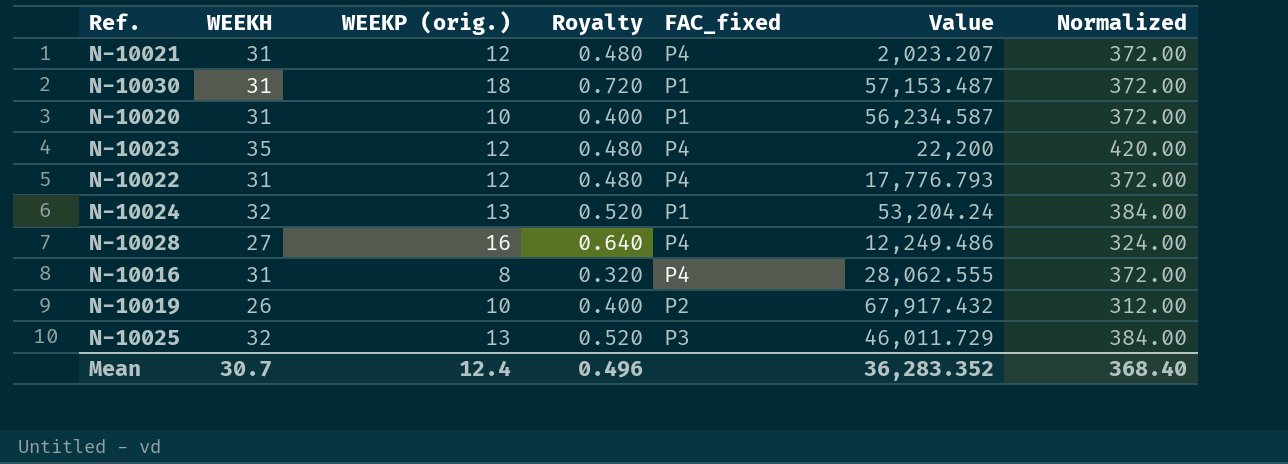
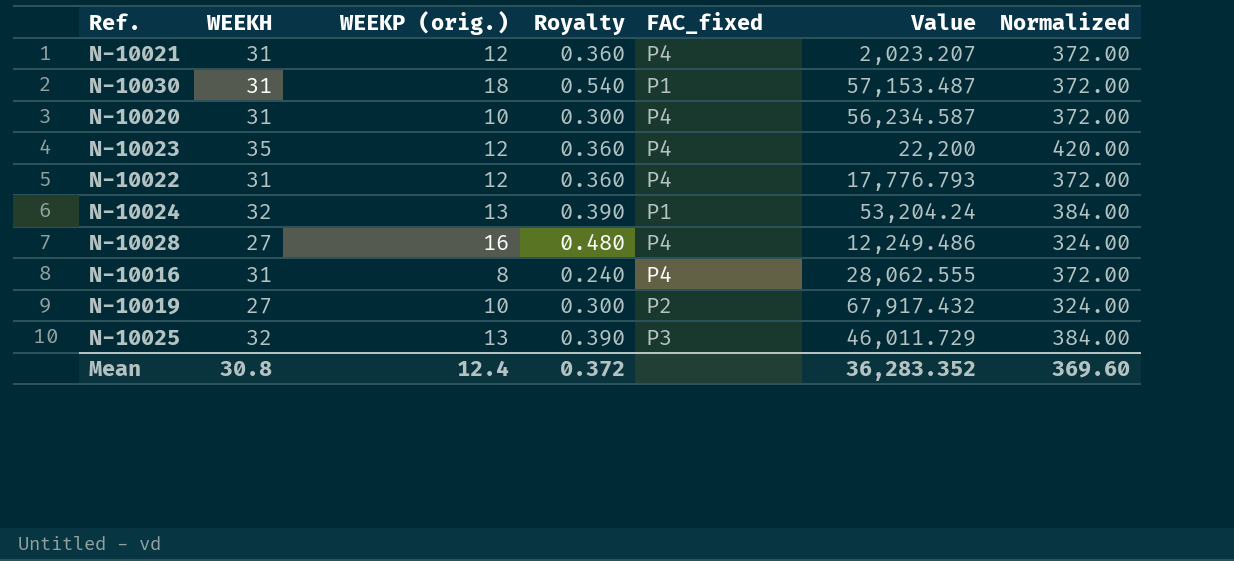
column Royalty | formula: [WEEKP (orig.)] * 0.04 -> [WEEKP (orig.)] * 0.03
N-10020 | FAC_fixed: P1 -> P4
N-10019 | WEEKH: 26 -> 27
N-10019 | Normalized: 312.00 -> 324.00
Mean | WEEKH: 30.7 -> 30.8
Mean | Royalty: 0.496 -> 0.372
Mean | Normalized: 368.40 -> 369.60

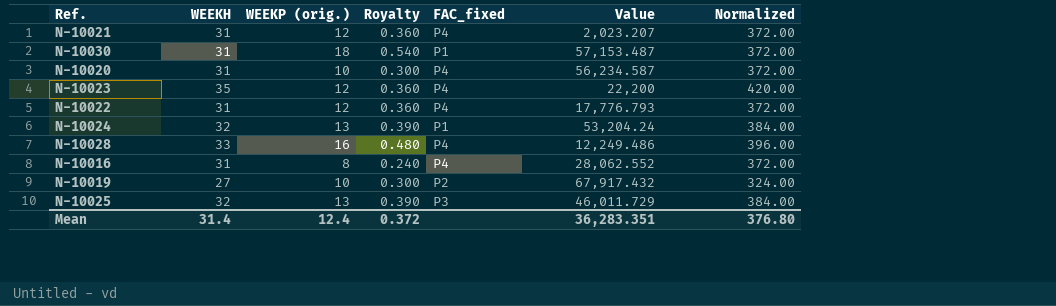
N-10028 | WEEKH: 27 -> 33
N-10028 | Normalized: 324.00 -> 396.00
N-10016 | Value: 28,062.555 -> 28,062.552
Mean | WEEKH: 30.8 -> 31.4
Mean | Value: 36,283.352 -> 36,283.351
Mean | Normalized: 369.60 -> 376.80

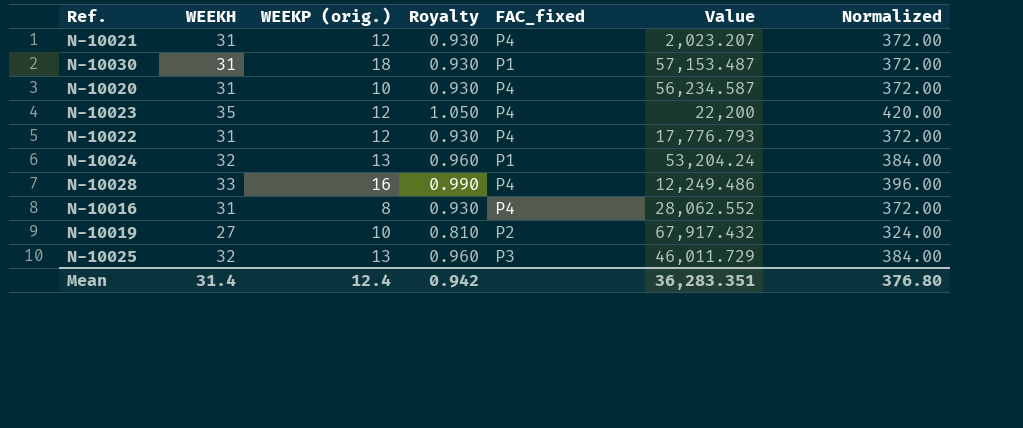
column Royalty | formula: [WEEKP (orig.)] * 0.03 -> [WEEKH] * 0.03
Mean | Royalty: 0.372 -> 0.942

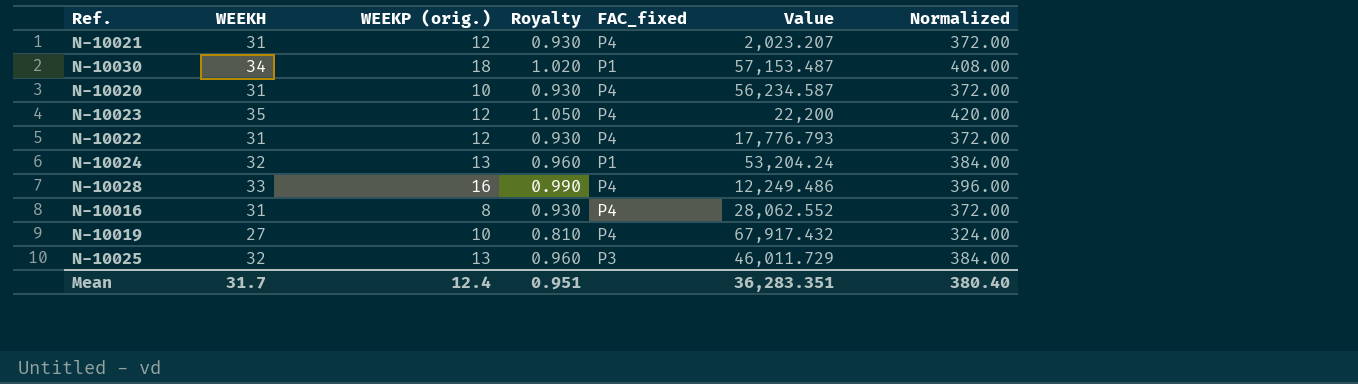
N-10030 | WEEKH: 31 -> 34
N-10030 | Royalty: 0.930 -> 1.020
N-10030 | Normalized: 372.00 -> 408.00
N-10019 | FAC_fixed: P2 -> P4
Mean | WEEKH: 31.4 -> 31.7
Mean | Royalty: 0.942 -> 0.951
Mean | Normalized: 376.80 -> 380.40

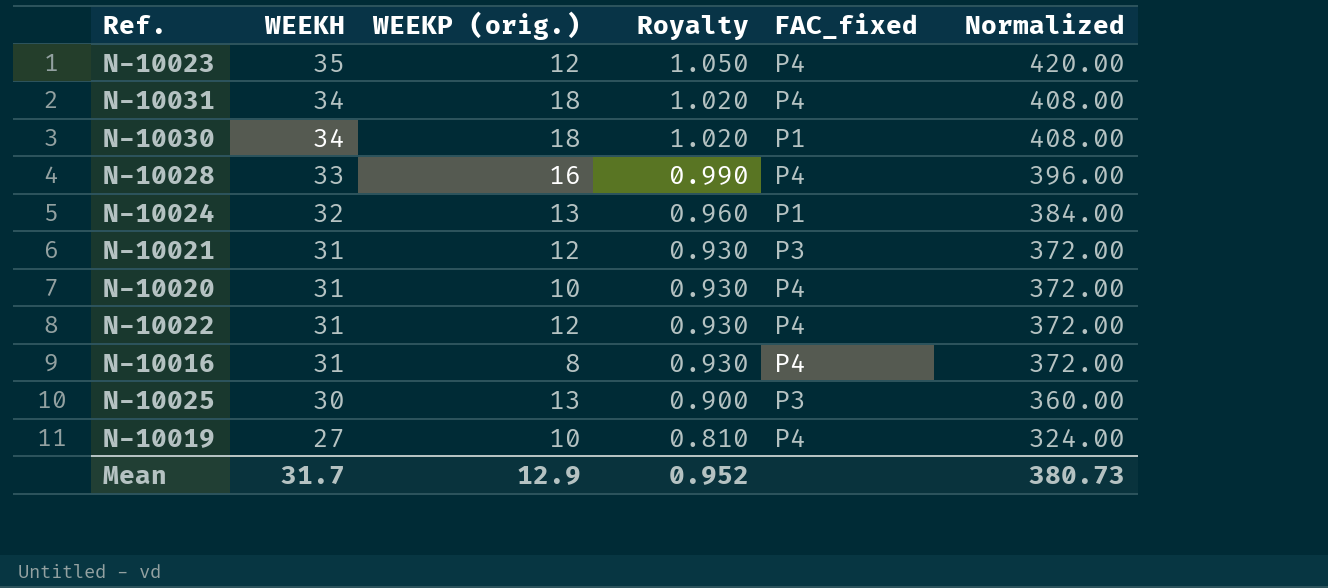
row order: none -> WEEKH descending
column Value | position: 6 -> none
row N-10031: none -> 34 | 18 | 1.020 | P4 | 408.00
N-10021 | FAC_fixed: P4 -> P3
N-10025 | WEEKH: 32 -> 30
N-10025 | Royalty: 0.960 -> 0.900
N-10025 | Normalized: 384.00 -> 360.00
Mean | WEEKP (orig.): 12.4 -> 12.9
Mean | Royalty: 0.951 -> 0.952
Mean | Normalized: 380.40 -> 380.73

